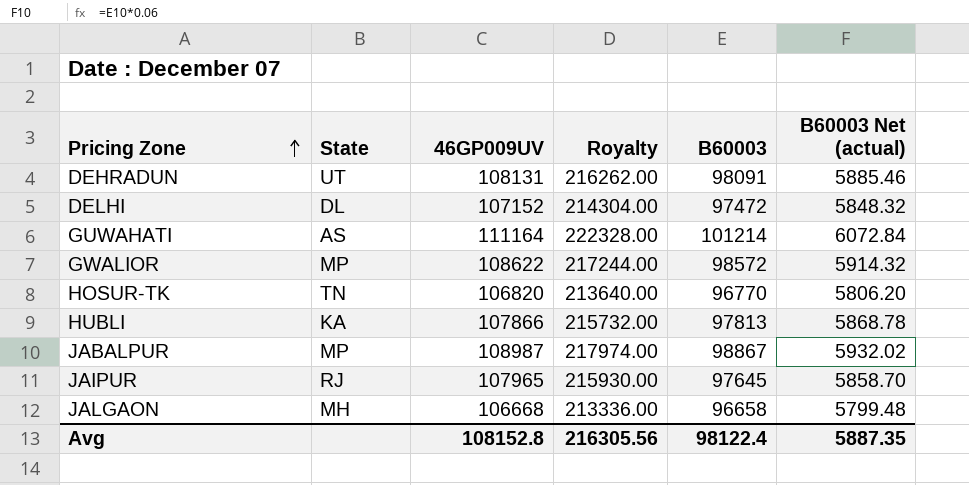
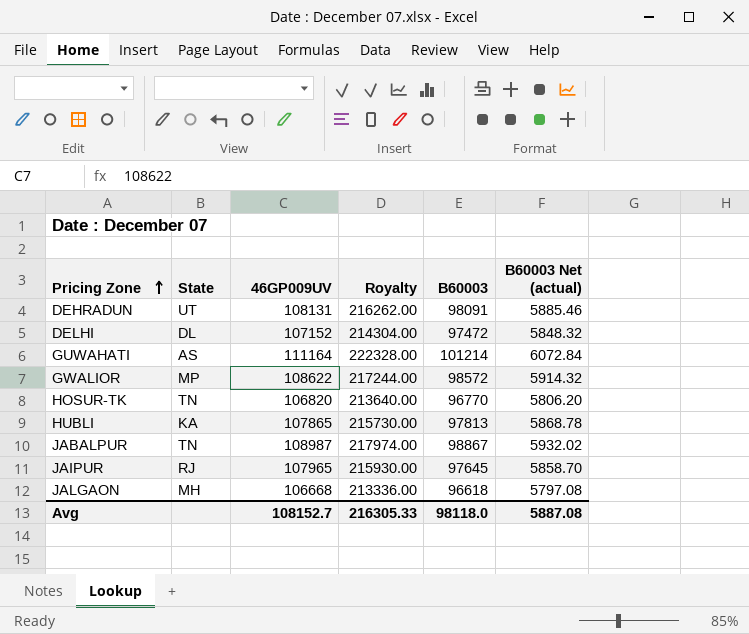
HUBLI | 46GP009UV: 107866 -> 107865
HUBLI | Royalty: 215732.00 -> 215730.00
JABALPUR | State: MP -> TN
JALGAON | B60003: 96658 -> 96618
JALGAON | B60003 Net (actual): 5799.48 -> 5797.08
Avg | 46GP009UV: 108152.8 -> 108152.7
Avg | Royalty: 216305.56 -> 216305.33
Avg | B60003: 98122.4 -> 98118.0
Avg | B60003 Net (actual): 5887.35 -> 5887.08

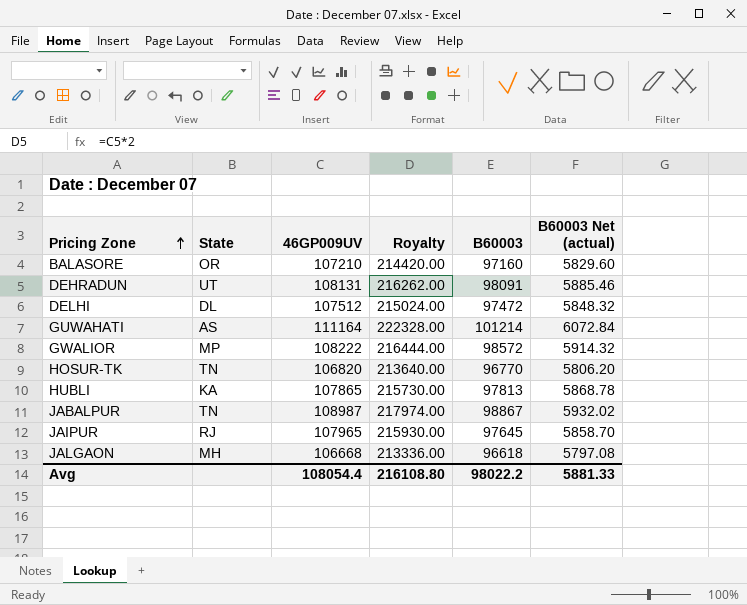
row BALASORE: none -> OR | 107210 | 214420.00 | 97160 | 5829.60
DELHI | 46GP009UV: 107152 -> 107512
DELHI | Royalty: 214304.00 -> 215024.00
GWALIOR | 46GP009UV: 108622 -> 108222
GWALIOR | Royalty: 217244.00 -> 216444.00
Avg | 46GP009UV: 108152.7 -> 108054.4
Avg | Royalty: 216305.33 -> 216108.80
Avg | B60003: 98118.0 -> 98022.2
Avg | B60003 Net (actual): 5887.08 -> 5881.33

